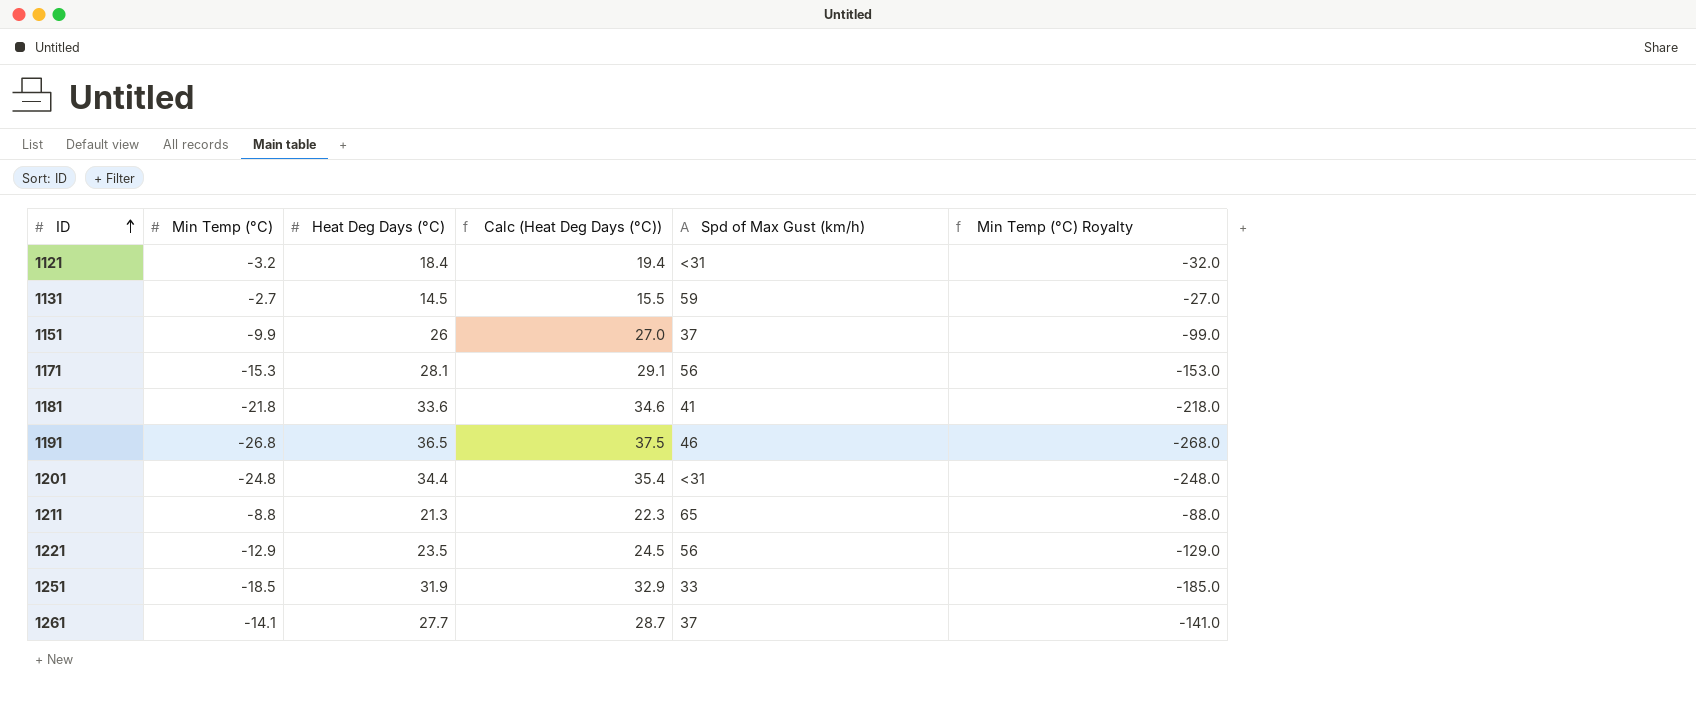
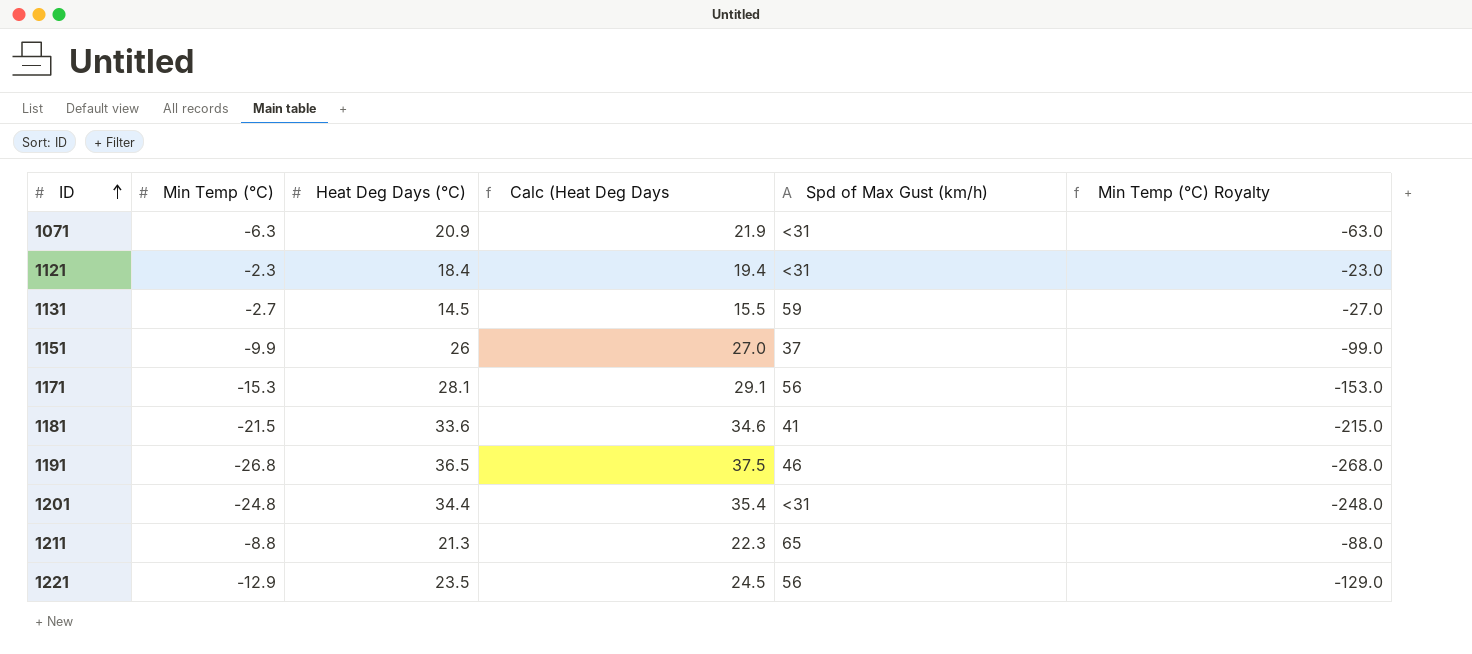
column name: Calc (Heat Deg Days (°C)) -> Calc (Heat Deg Days
row 1251: -18.5 | 31.9 | 32.9 | 33 | -185.0 -> none
row 1261: -14.1 | 27.7 | 28.7 | 37 | -141.0 -> none
row 1071: none -> -6.3 | 20.9 | 21.9 | <31 | -63.0
1121 | Min Temp (°C): -3.2 -> -2.3
1121 | Min Temp (°C) Royalty: -32.0 -> -23.0
1181 | Min Temp (°C): -21.8 -> -21.5
1181 | Min Temp (°C) Royalty: -218.0 -> -215.0

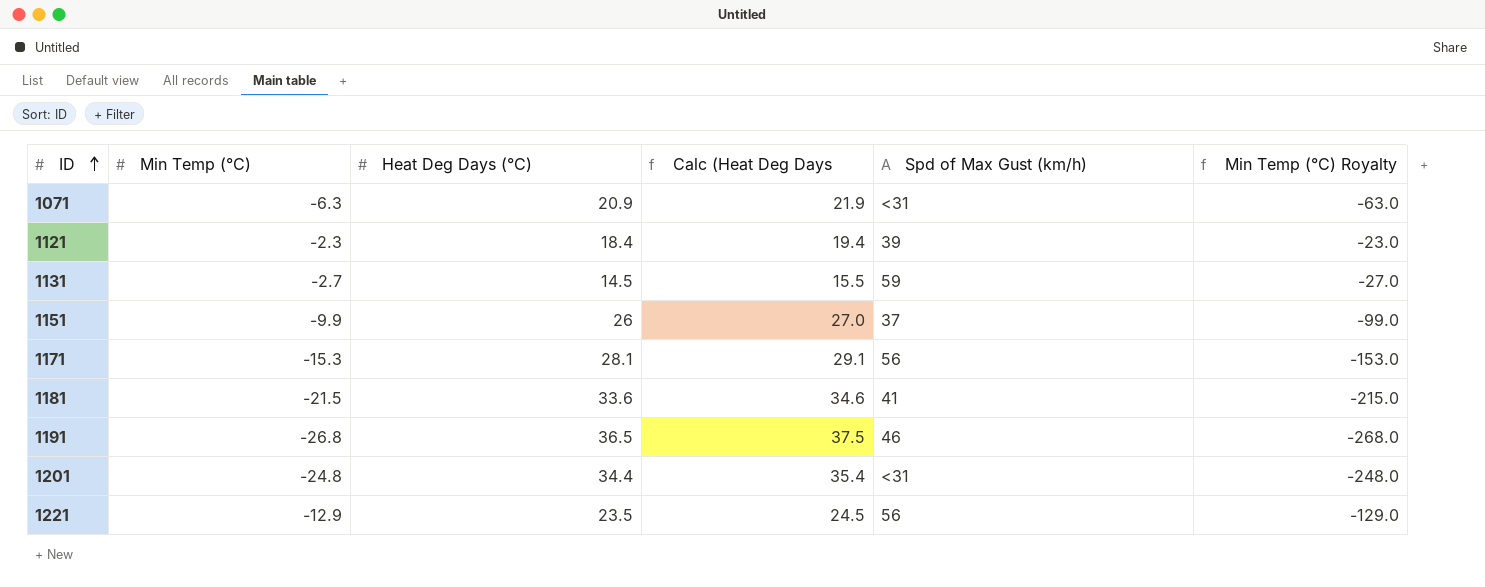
row 1211: -8.8 | 21.3 | 22.3 | 65 | -88.0 -> none
1121 | Spd of Max Gust (km/h): <31 -> 39

